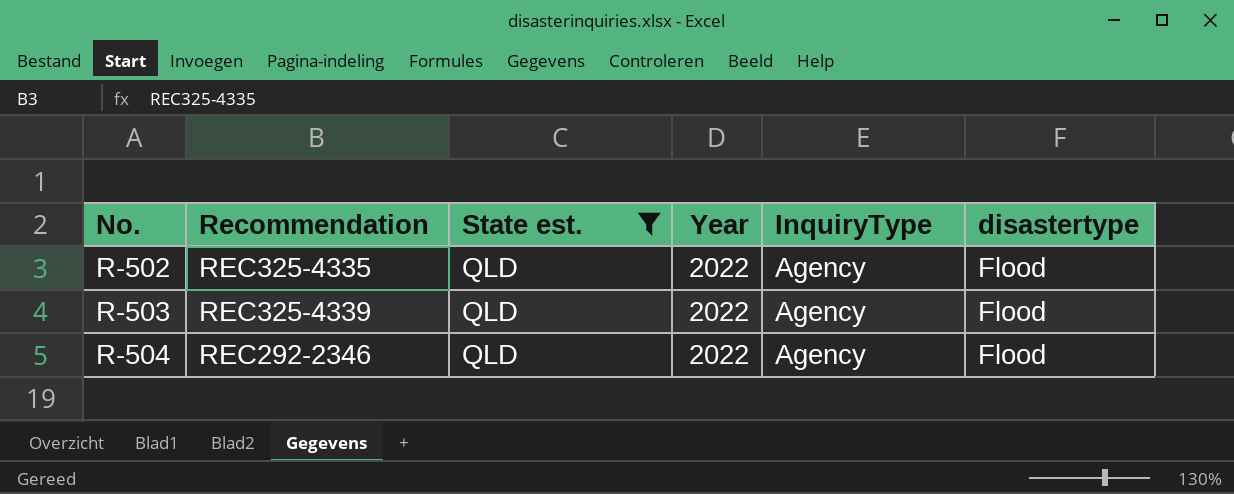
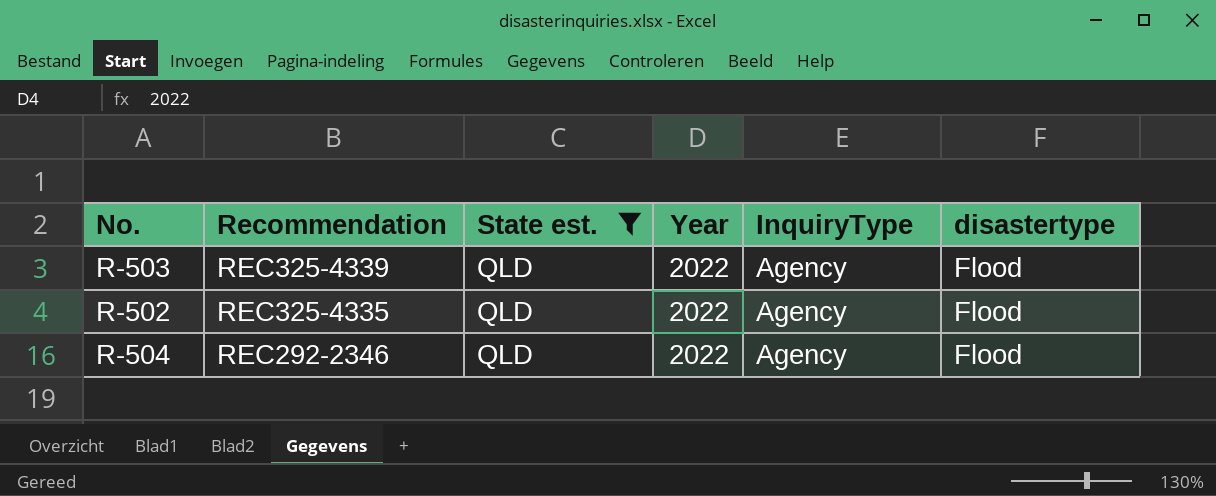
row order: No. ascending -> Recommendation descending

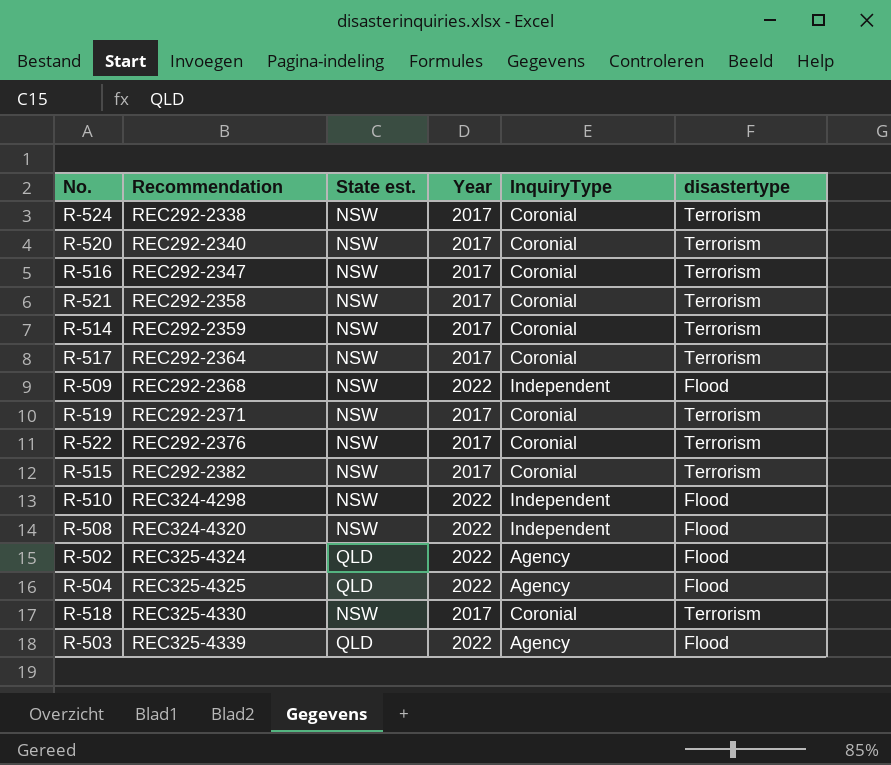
filter: State est. = QLD -> none
row order: Recommendation descending -> Recommendation ascending
R-502 | Recommendation: REC325-4335 -> REC325-4324
R-504 | Recommendation: REC292-2346 -> REC325-4325

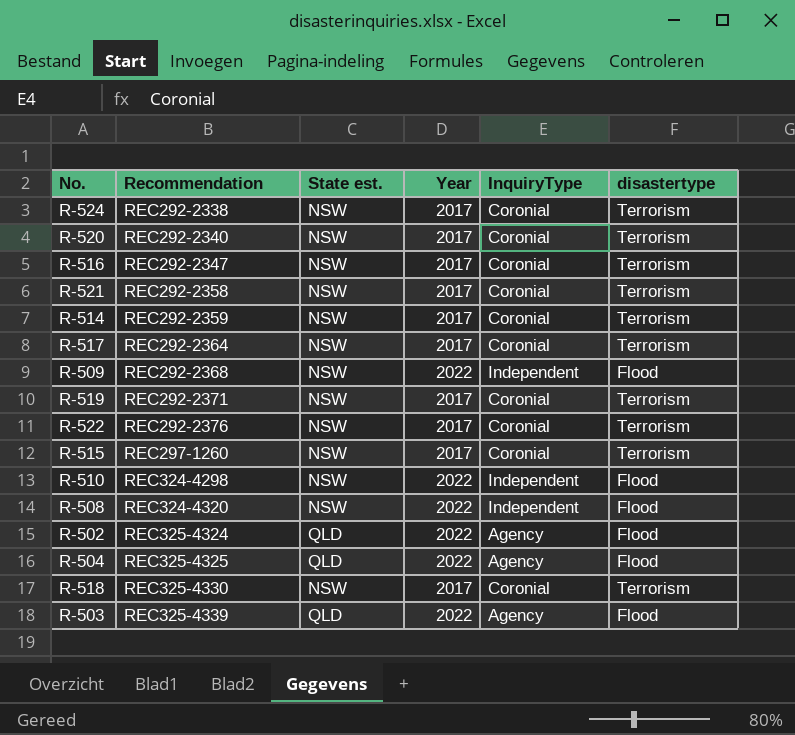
R-515 | Recommendation: REC292-2382 -> REC297-1260

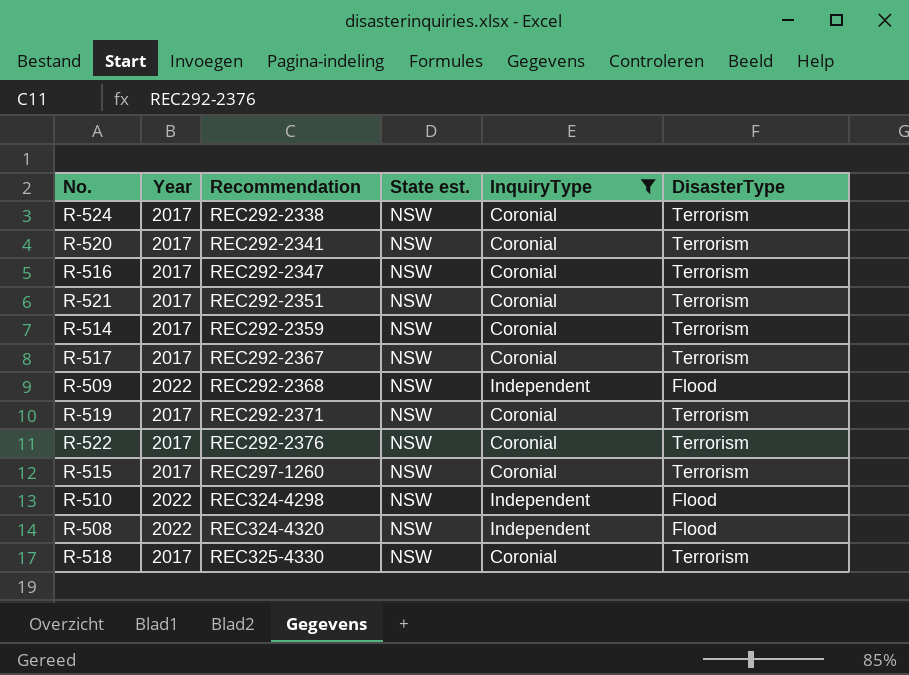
filter: none -> InquiryType != Agency
column Year | position: 4 -> 2
column name: disastertype -> DisasterType
R-520 | Recommendation: REC292-2340 -> REC292-2341
R-521 | Recommendation: REC292-2358 -> REC292-2351
R-517 | Recommendation: REC292-2364 -> REC292-2367

